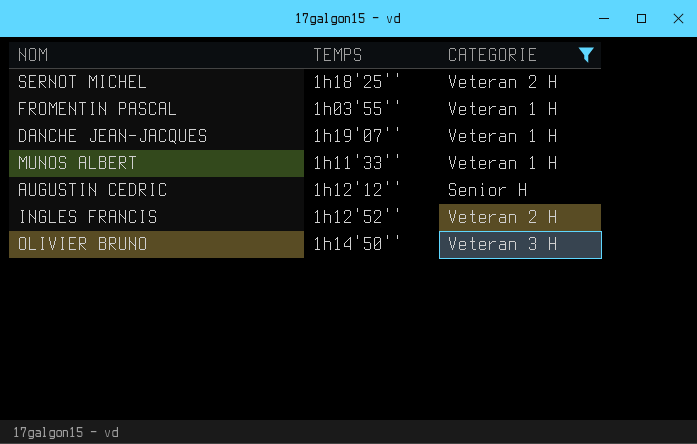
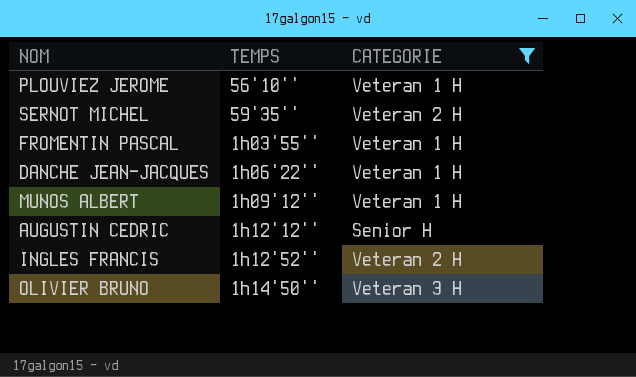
row PLOUVIEZ JEROME: none -> 56'10'' | Veteran 1 H
SERNOT MICHEL | TEMPS: 1h18'25'' -> 59'35''
DANCHE JEAN-JACQUES | TEMPS: 1h19'07'' -> 1h06'22''
MUNOS ALBERT | TEMPS: 1h11'33'' -> 1h09'12''

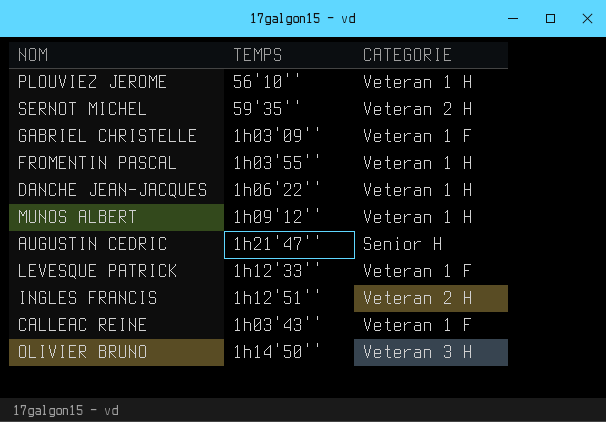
filter: CATEGORIE != Veteran 1 F -> none
AUGUSTIN CEDRIC | TEMPS: 1h12'12'' -> 1h21'47''
INGLES FRANCIS | TEMPS: 1h12'52'' -> 1h12'51''

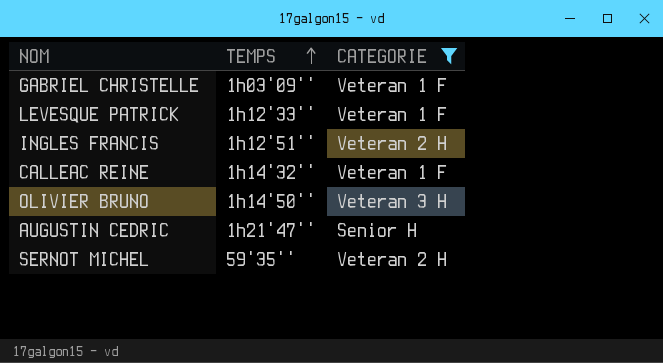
filter: none -> CATEGORIE != Veteran 1 H
row order: none -> TEMPS ascending
CALLEAC REINE | TEMPS: 1h03'43'' -> 1h14'32''

